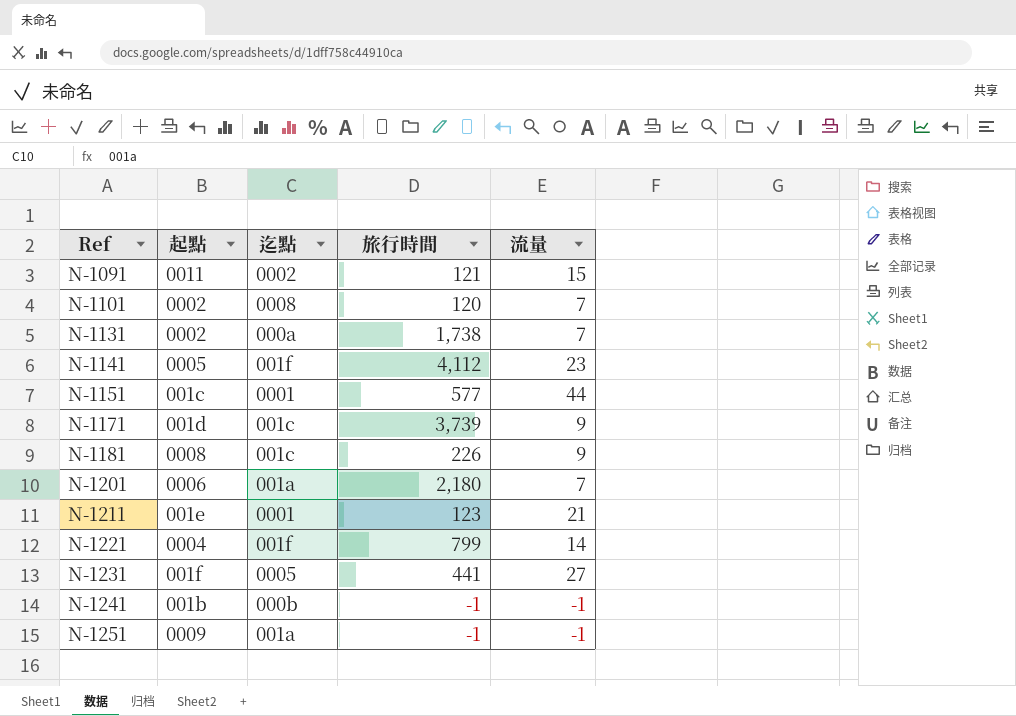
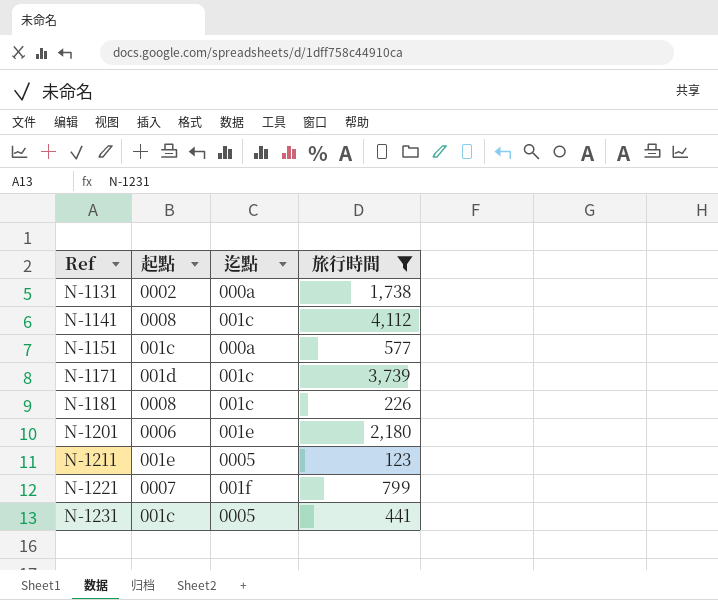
filter: none -> 旅行時間 >= 123
column 流量 | position: 5 -> none
N-1141 | 起點: 0005 -> 0008
N-1141 | 迄點: 001f -> 001c
N-1151 | 迄點: 0001 -> 000a
N-1201 | 迄點: 001a -> 001e
N-1211 | 迄點: 0001 -> 0005
N-1221 | 起點: 0004 -> 0007
N-1231 | 起點: 001f -> 001c

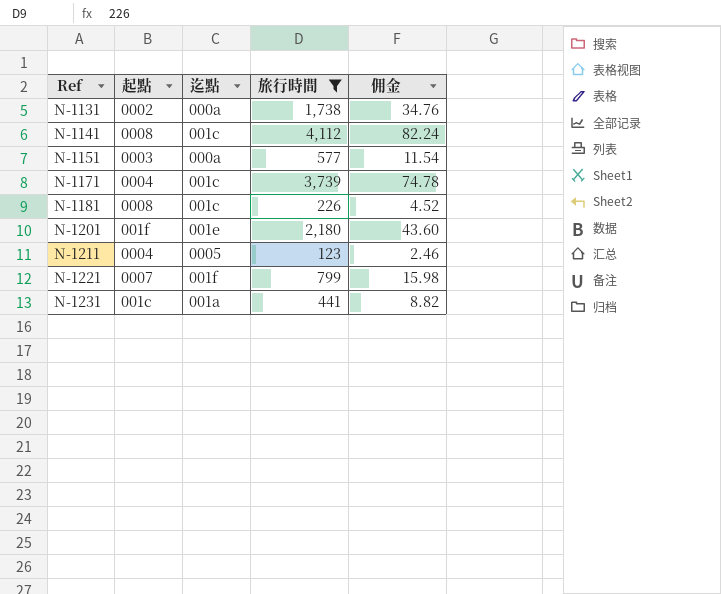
column 佣金 | formula: none -> [旅行時間] * 0.02
N-1151 | 起點: 001c -> 0003
N-1171 | 起點: 001d -> 0004
N-1201 | 起點: 0006 -> 001f
N-1211 | 起點: 001e -> 0004
N-1231 | 迄點: 0005 -> 001a

